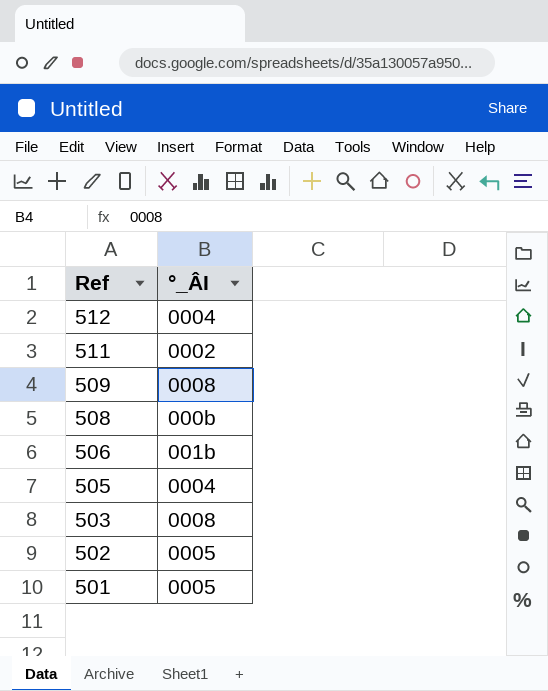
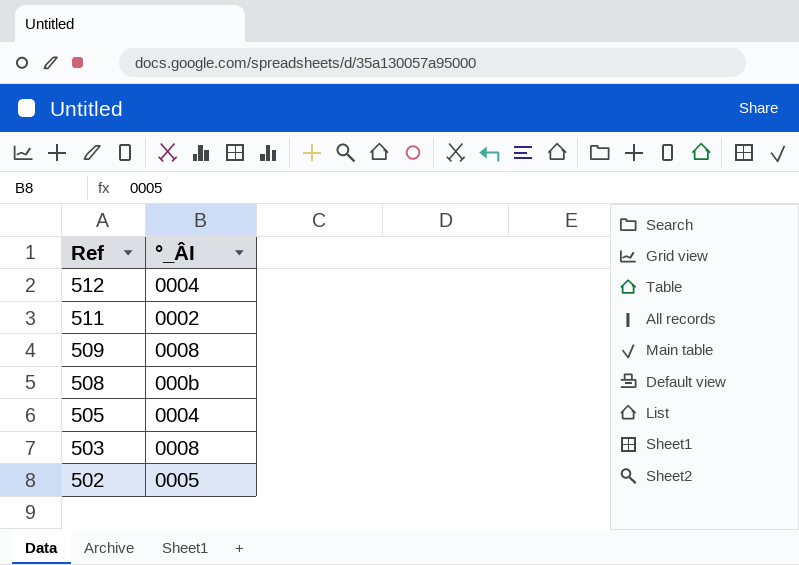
row 506: 001b -> none
row 501: 0005 -> none

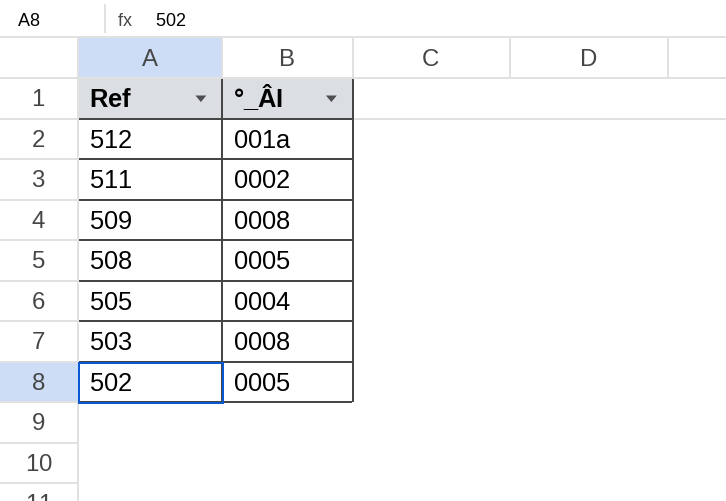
512 | °_ÂI: 0004 -> 001a
508 | °_ÂI: 000b -> 0005

